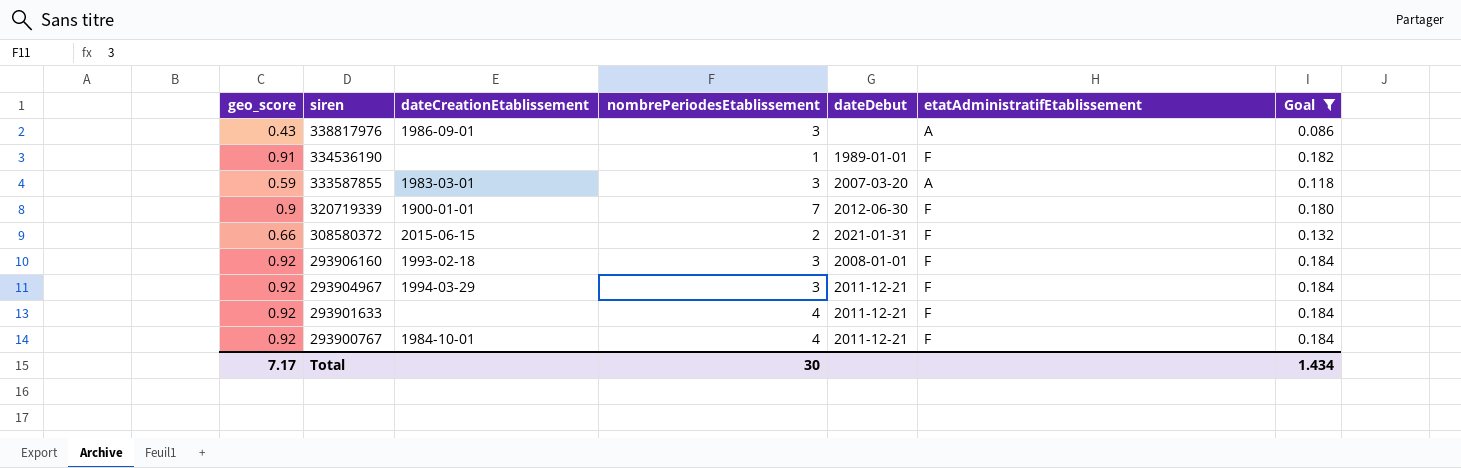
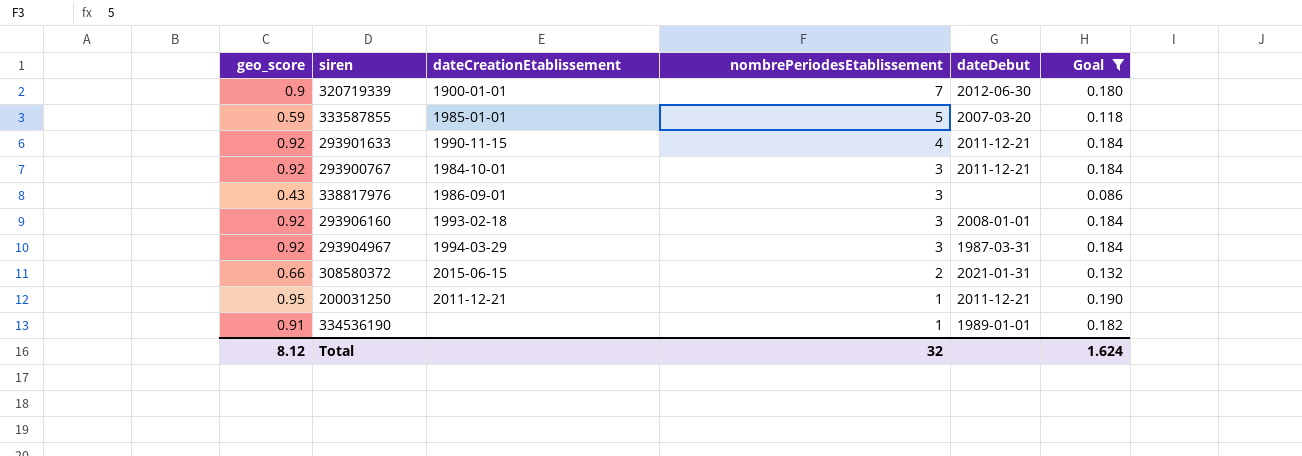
row order: siren descending -> nombrePeriodesEtablissement descending
column etatAdministratifEtablissement | position: 6 -> none
333587855 | dateCreationEtablissement: 1983-03-01 -> 1985-01-01
333587855 | nombrePeriodesEtablissement: 3 -> 5
293901633 | dateCreationEtablissement: none -> 1990-11-15
293900767 | nombrePeriodesEtablissement: 4 -> 3
293904967 | dateDebut: 2011-12-21 -> 1987-03-31
row 200031250: none -> 0.95 | 2011-12-21 | 1 | 2011-12-21 | 0.190
Total | geo_score: 7.17 -> 8.12
Total | nombrePeriodesEtablissement: 30 -> 32
Total | Goal: 1.434 -> 1.624

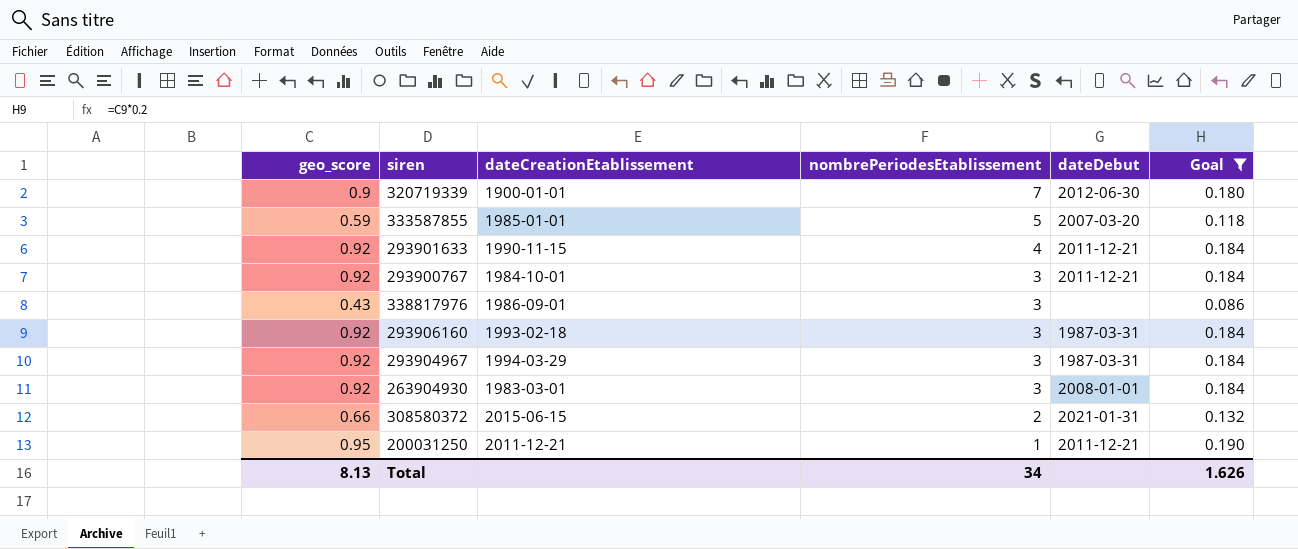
row 334536190: 0.91 | none | 1 | 1989-01-01 | 0.182 -> none
293906160 | dateDebut: 2008-01-01 -> 1987-03-31
row 263904930: none -> 0.92 | 1983-03-01 | 3 | 2008-01-01 | 0.184
Total | geo_score: 8.12 -> 8.13
Total | nombrePeriodesEtablissement: 32 -> 34
Total | Goal: 1.624 -> 1.626

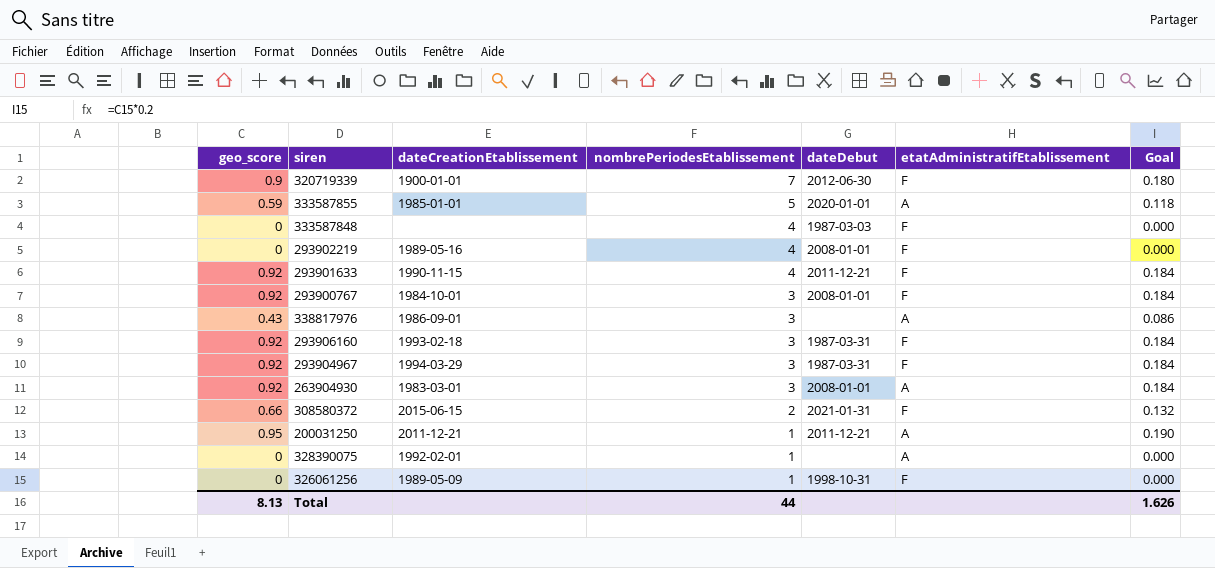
filter: Goal != 0.000 -> none
column etatAdministratifEtablissement | position: none -> 6
333587855 | dateDebut: 2007-03-20 -> 2020-01-01
293900767 | dateDebut: 2011-12-21 -> 2008-01-01
Total | nombrePeriodesEtablissement: 34 -> 44

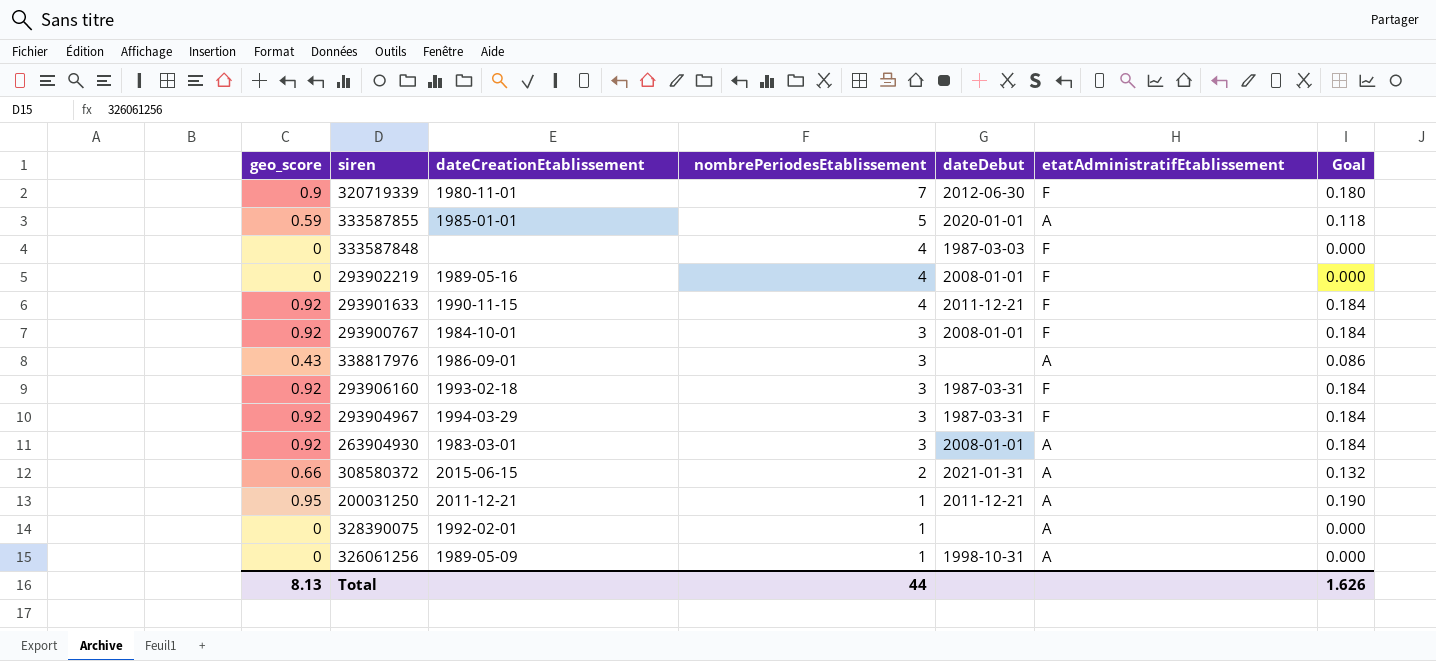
320719339 | dateCreationEtablissement: 1900-01-01 -> 1980-11-01
308580372 | etatAdministratifEtablissement: F -> A
326061256 | etatAdministratifEtablissement: F -> A

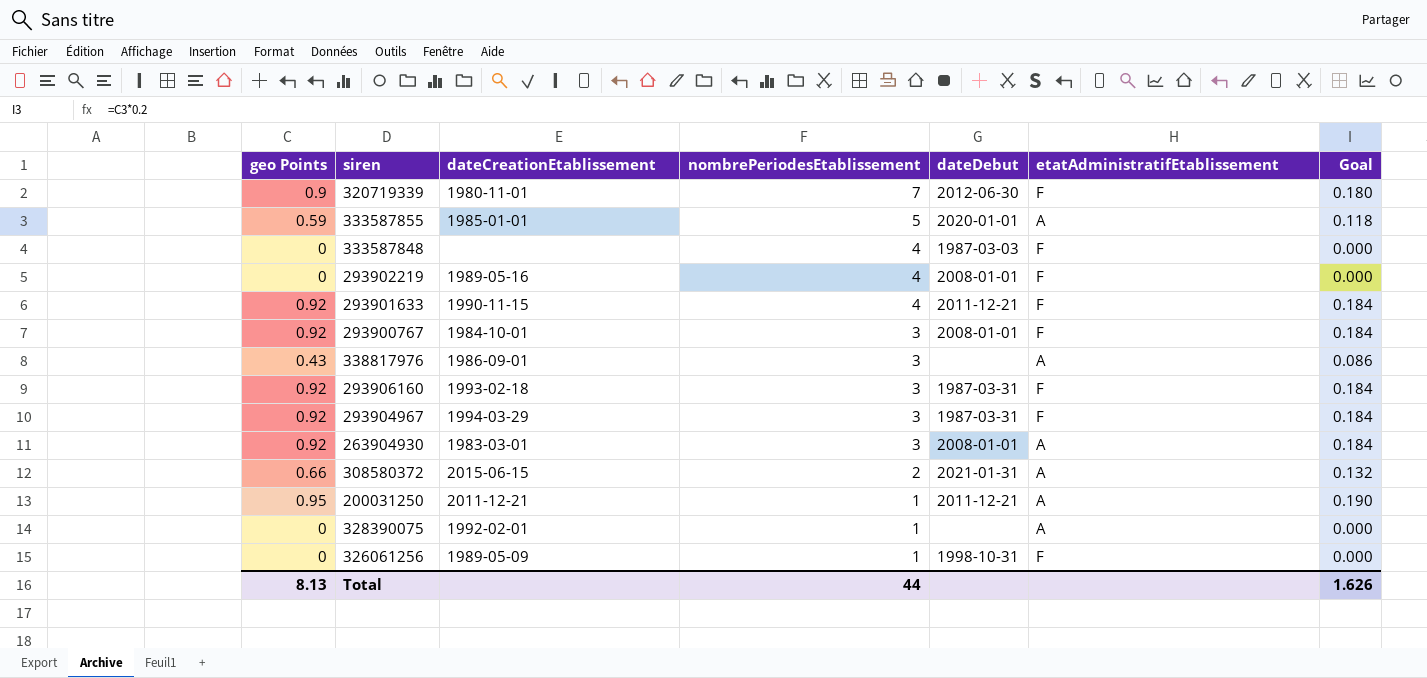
column name: geo_score -> geo Points
326061256 | etatAdministratifEtablissement: A -> F

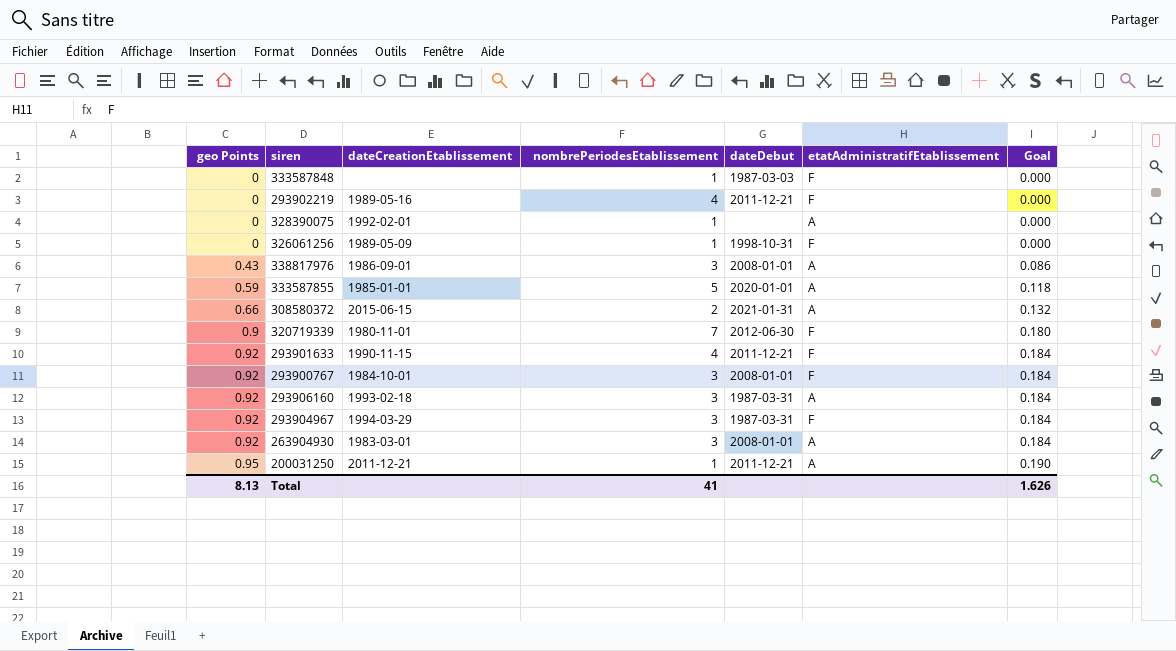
row order: nombrePeriodesEtablissement descending -> geo Points ascending
333587848 | nombrePeriodesEtablissement: 4 -> 1
293902219 | dateDebut: 2008-01-01 -> 2011-12-21
338817976 | dateDebut: none -> 2008-01-01
293906160 | etatAdministratifEtablissement: F -> A
Total | nombrePeriodesEtablissement: 44 -> 41

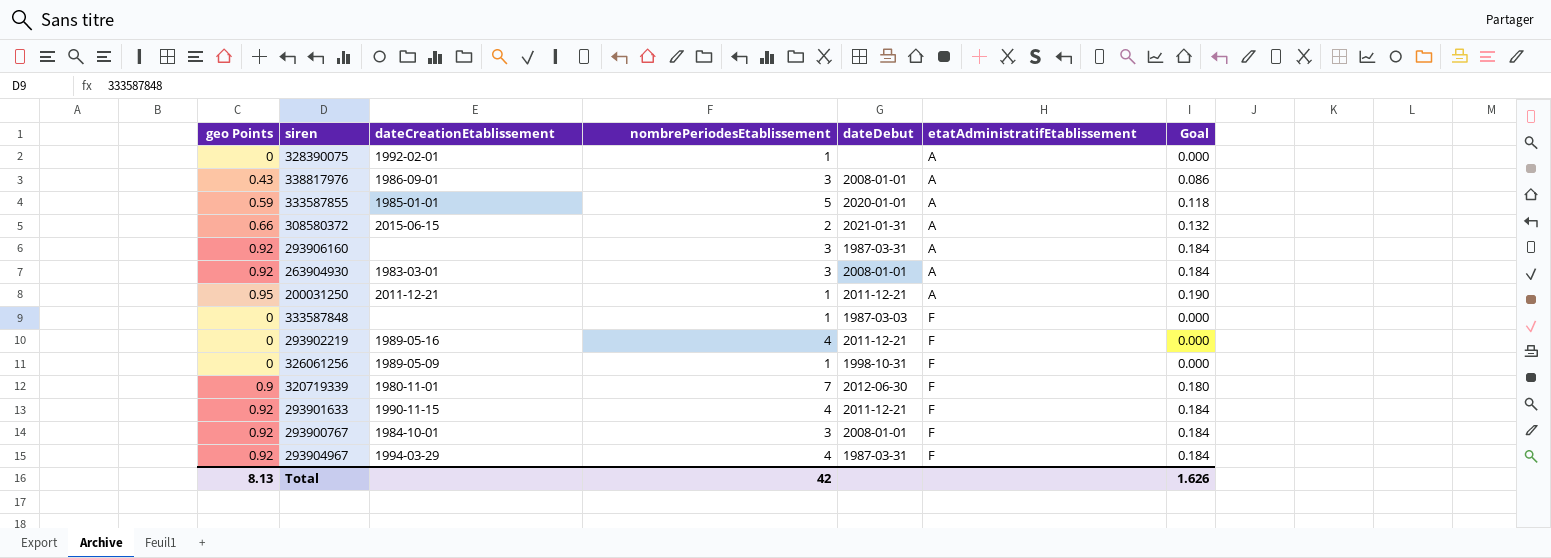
row order: geo Points ascending -> etatAdministratifEtablissement ascending
293906160 | dateCreationEtablissement: 1993-02-18 -> none
293904967 | nombrePeriodesEtablissement: 3 -> 4
Total | nombrePeriodesEtablissement: 41 -> 42

